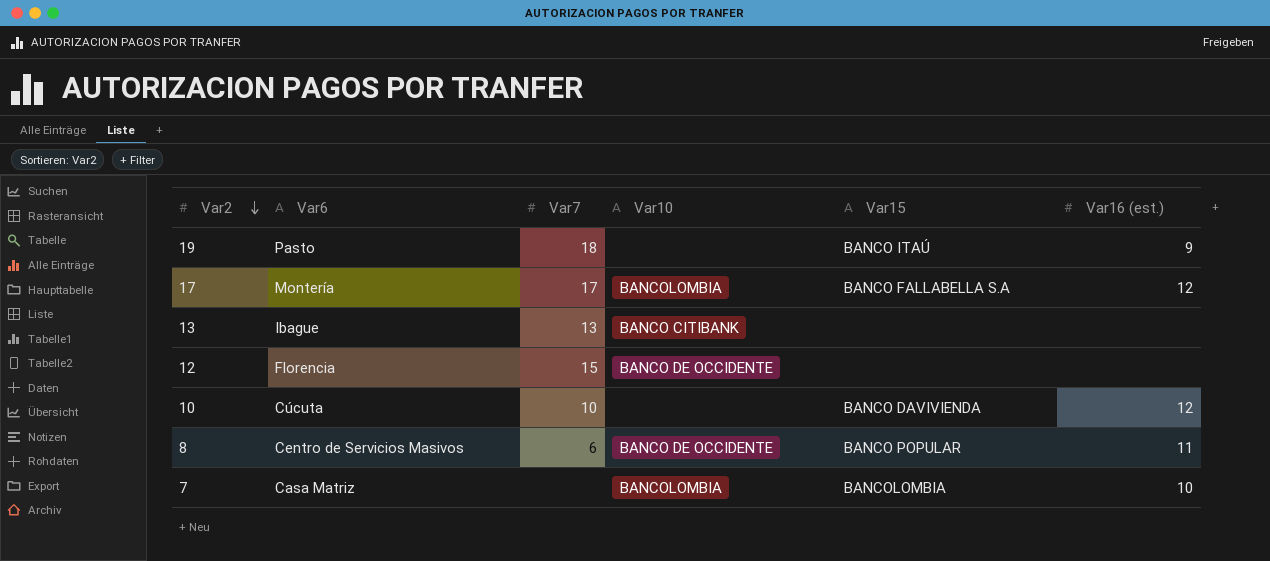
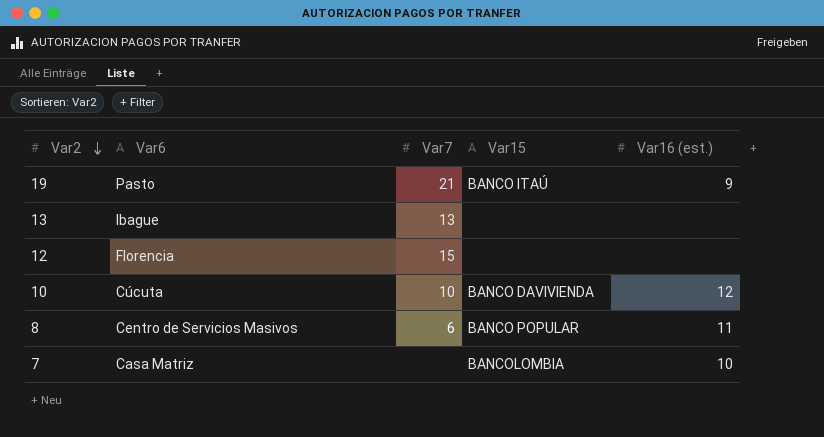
column Var10 | position: 4 -> none
row 17: Montería | 17 | BANCOLOMBIA | BANCO FALLABELLA S.A | 12 -> none
19 | Var7: 18 -> 21

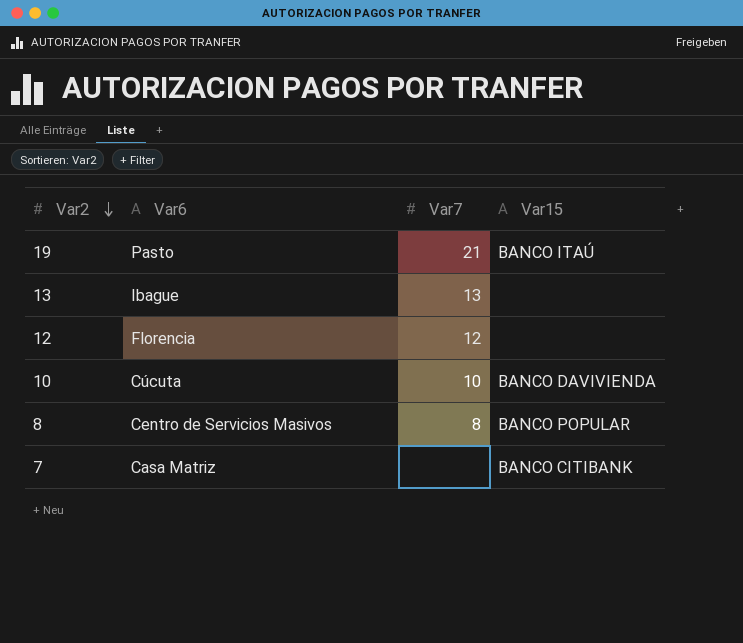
column Var16 (est.) | position: 5 -> none
12 | Var7: 15 -> 12
8 | Var7: 6 -> 8
7 | Var15: BANCOLOMBIA -> BANCO CITIBANK

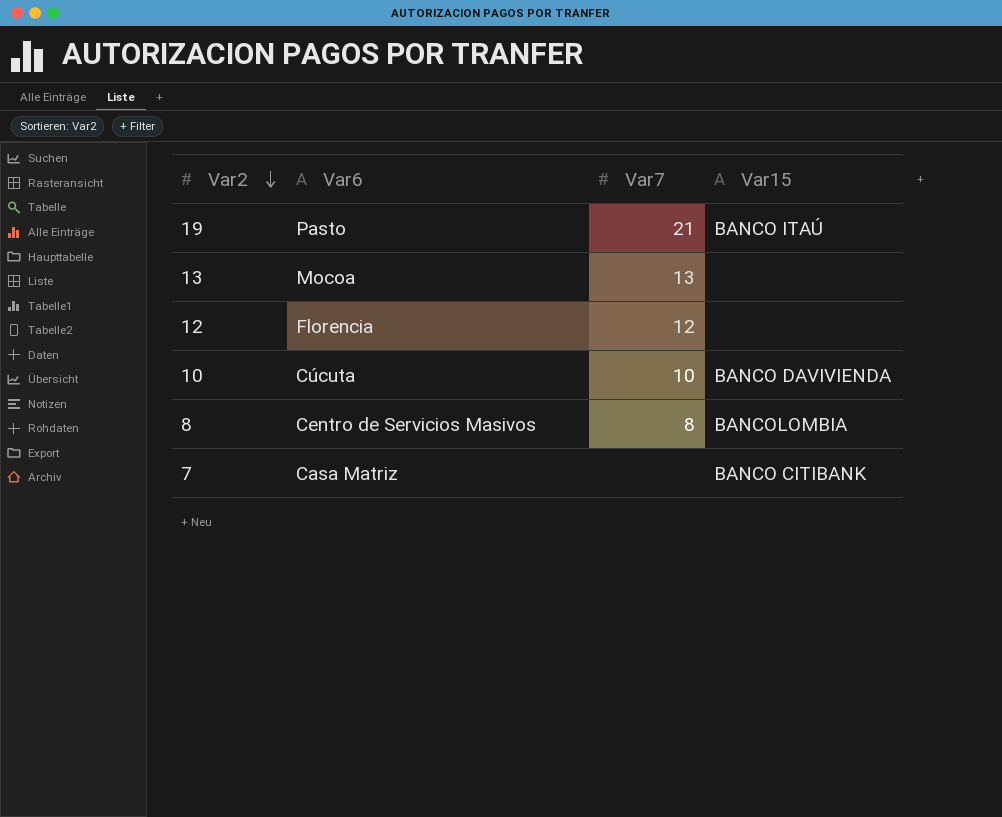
13 | Var6: Ibague -> Mocoa
8 | Var15: BANCO POPULAR -> BANCOLOMBIA

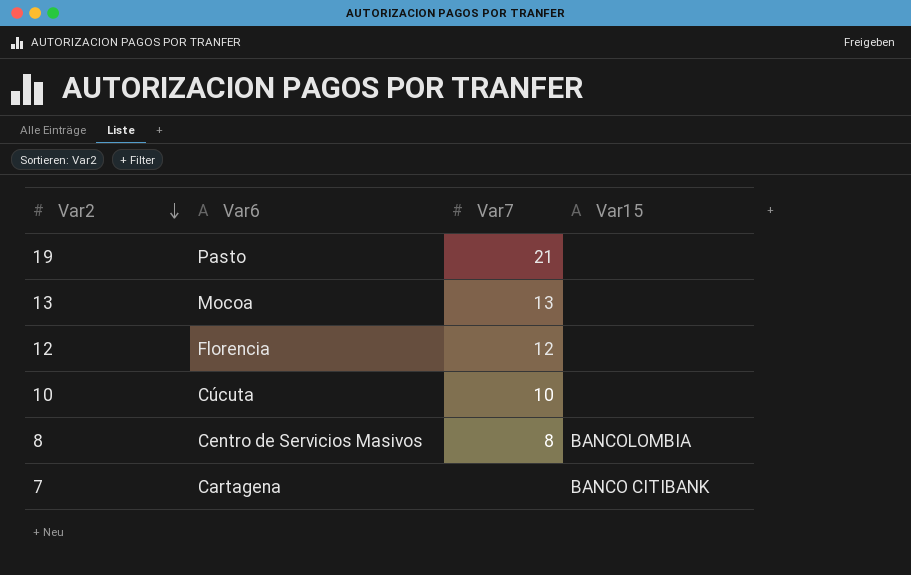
19 | Var15: BANCO ITAÚ -> none
10 | Var15: BANCO DAVIVIENDA -> none
7 | Var6: Casa Matriz -> Cartagena

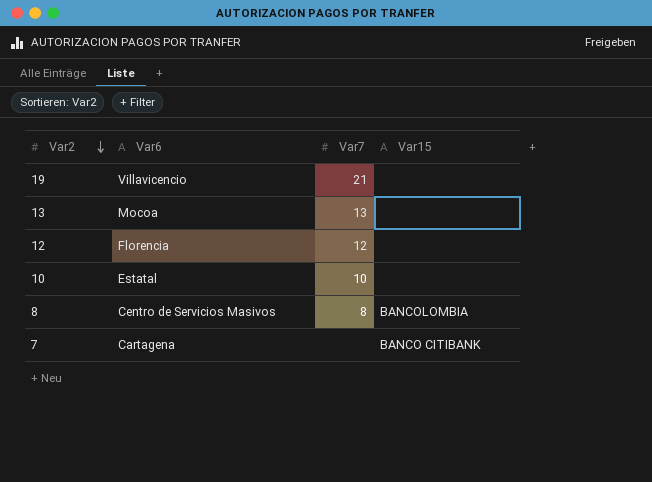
19 | Var6: Pasto -> Villavicencio
10 | Var6: Cúcuta -> Estatal

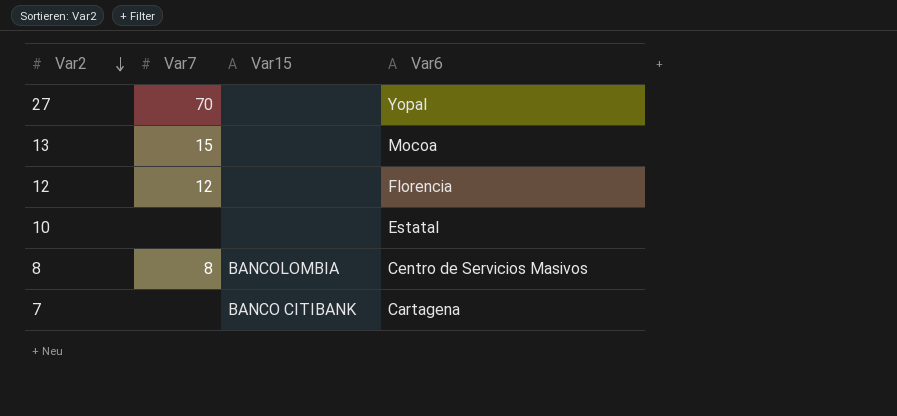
column Var6 | position: 2 -> 4
row 19: Villavicencio | 21 | none -> none
row 27: none -> 70 | none | Yopal
13 | Var7: 13 -> 15
10 | Var7: 10 -> none

